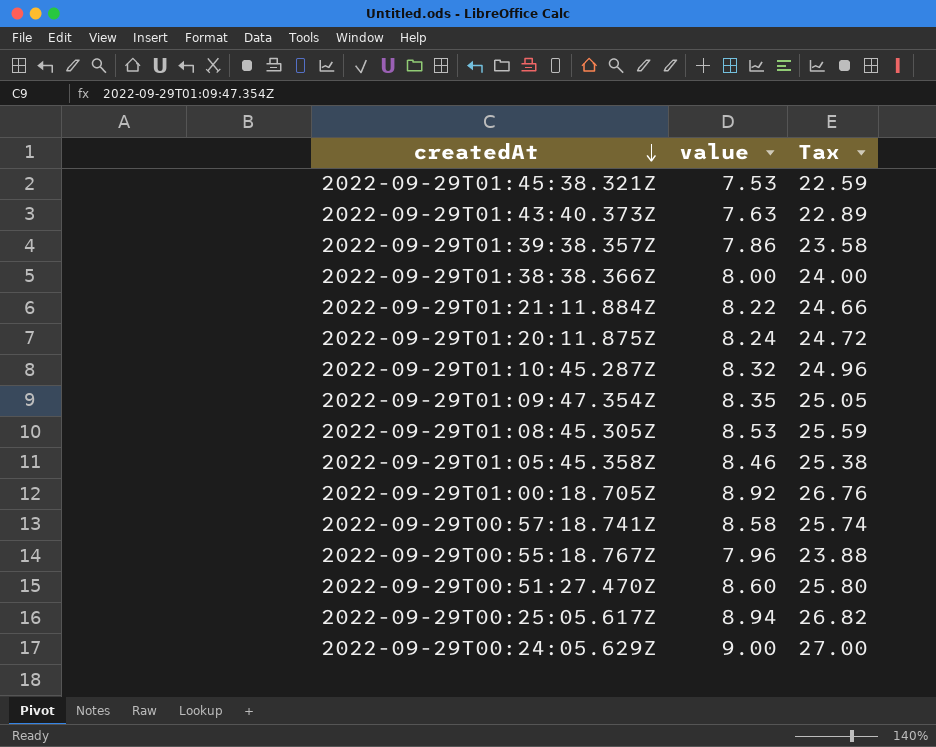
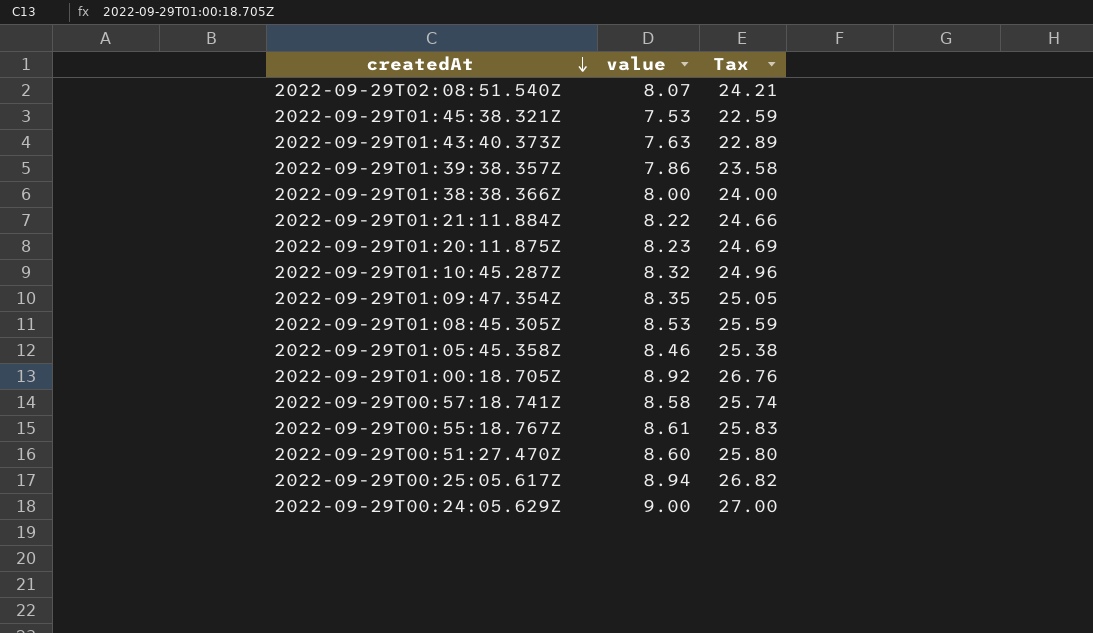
row 2022-09-29T02:08:51.540Z: none -> 8.07 | 24.21
2022-09-29T01:20:11.875Z | value: 8.24 -> 8.23
2022-09-29T01:20:11.875Z | Tax: 24.72 -> 24.69
2022-09-29T00:55:18.767Z | value: 7.96 -> 8.61
2022-09-29T00:55:18.767Z | Tax: 23.88 -> 25.83

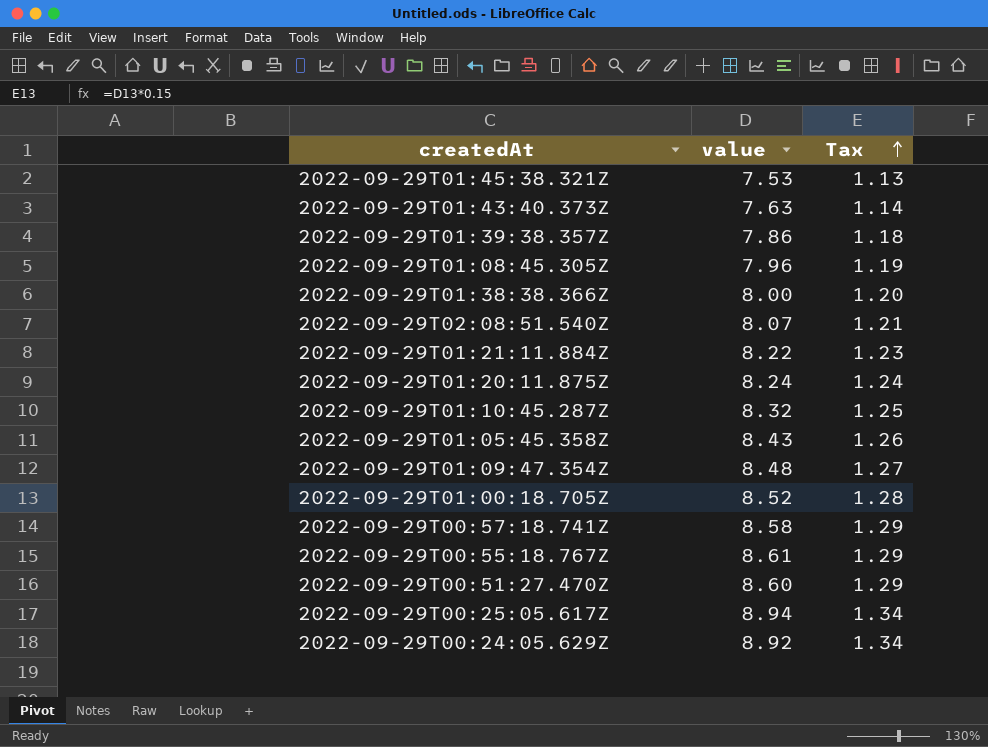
row order: createdAt descending -> Tax ascending
column Tax | formula: [value] * 3 -> [value] * 0.15
2022-09-29T01:08:45.305Z | value: 8.53 -> 7.96
2022-09-29T01:20:11.875Z | value: 8.23 -> 8.24
2022-09-29T01:05:45.358Z | value: 8.46 -> 8.43
2022-09-29T01:09:47.354Z | value: 8.35 -> 8.48
2022-09-29T01:00:18.705Z | value: 8.92 -> 8.52
2022-09-29T00:24:05.629Z | value: 9.00 -> 8.92

